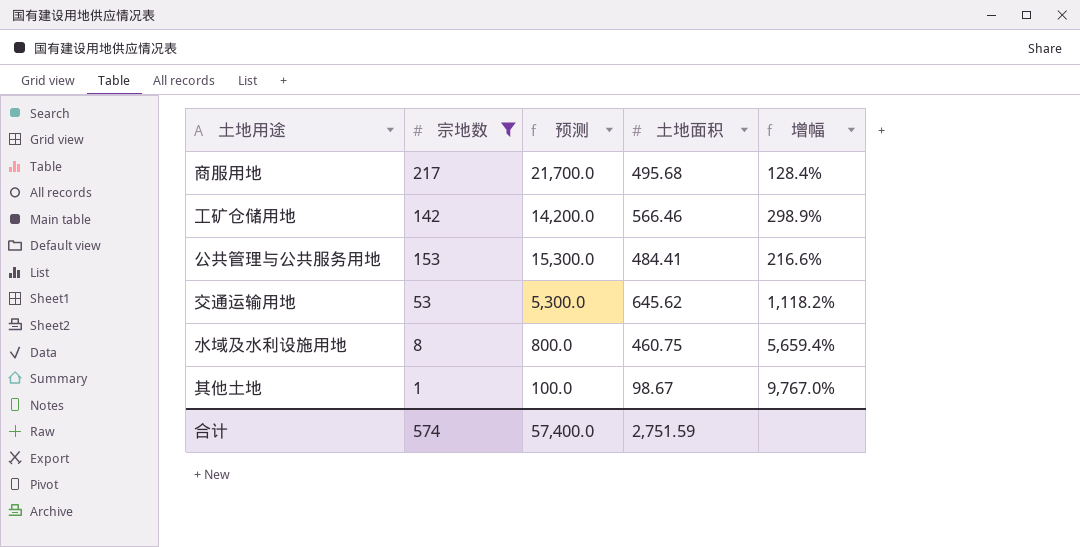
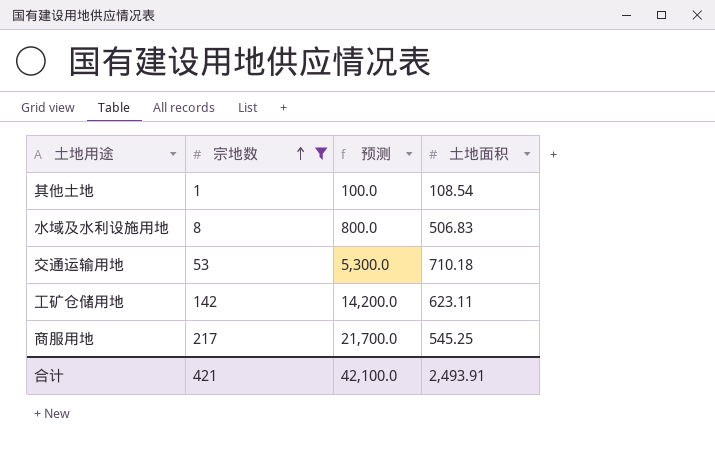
row order: none -> 宗地数 ascending
column 增幅 | formula: ([土地面积] - [宗地数]) / [宗地数] -> none
row 公共管理与公共服务用地: 153 | 15,300.0 | 484.41 | 216.6% -> none
其他土地 | 土地面积: 98.67 -> 108.54
水域及水利设施用地 | 土地面积: 460.75 -> 506.83
交通运输用地 | 土地面积: 645.62 -> 710.18
工矿仓储用地 | 土地面积: 566.46 -> 623.11
商服用地 | 土地面积: 495.68 -> 545.25
合计 | 宗地数: 574 -> 421
合计 | 预测: 57,400.0 -> 42,100.0
合计 | 土地面积: 2,751.59 -> 2,493.91

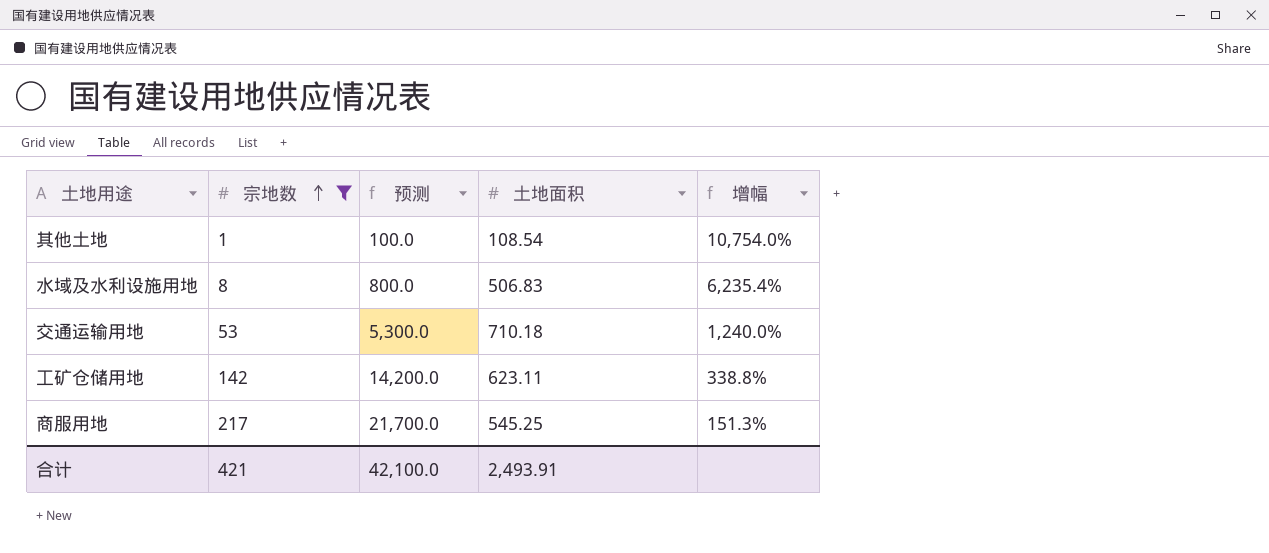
column 增幅 | formula: none -> ([土地面积] - [宗地数]) / [宗地数]

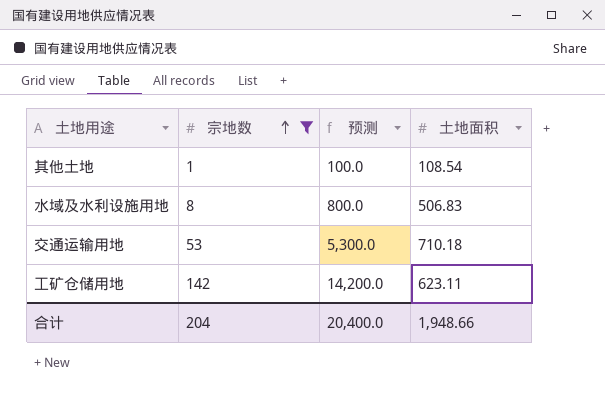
column 增幅 | formula: ([土地面积] - [宗地数]) / [宗地数] -> none
row 商服用地: 217 | 21,700.0 | 545.25 | 151.3% -> none
合计 | 宗地数: 421 -> 204
合计 | 预测: 42,100.0 -> 20,400.0
合计 | 土地面积: 2,493.91 -> 1,948.66

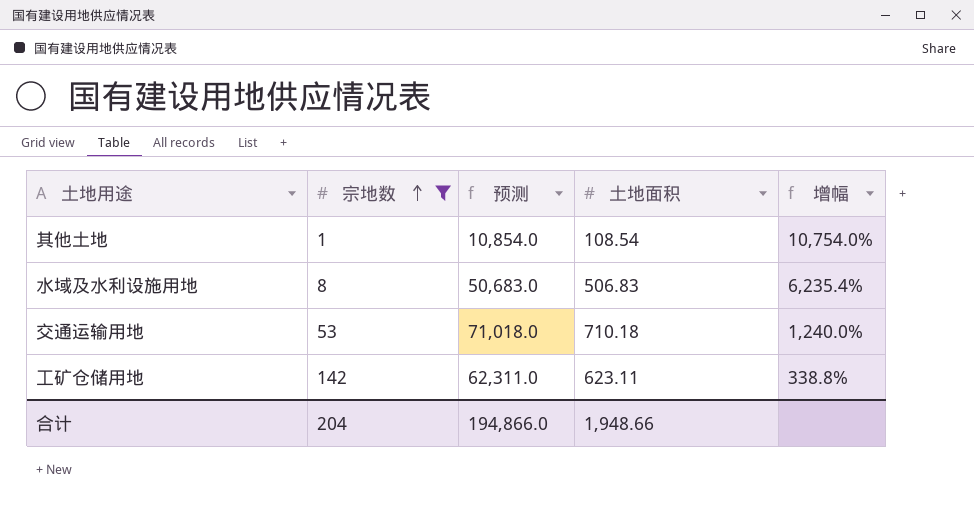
column 预测 | formula: [宗地数] * 100 -> [土地面积] * 100
column 增幅 | formula: none -> ([土地面积] - [宗地数]) / [宗地数]
合计 | 预测: 20,400.0 -> 194,866.0

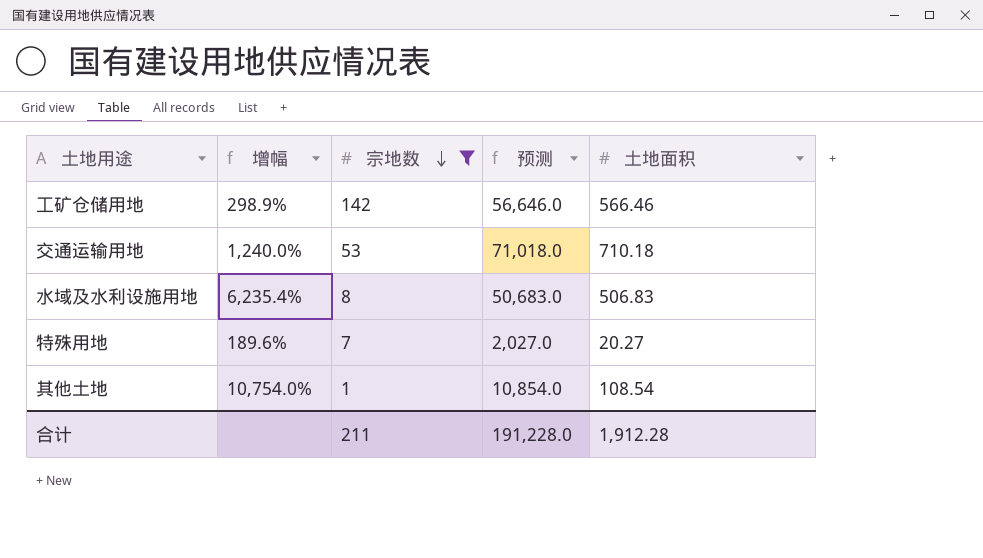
row order: 宗地数 ascending -> 宗地数 descending
column 增幅 | position: 5 -> 2
工矿仓储用地 | 增幅: 338.8% -> 298.9%
工矿仓储用地 | 预测: 62,311.0 -> 56,646.0
工矿仓储用地 | 土地面积: 623.11 -> 566.46
row 特殊用地: none -> 189.6% | 7 | 2,027.0 | 20.27
合计 | 宗地数: 204 -> 211
合计 | 预测: 194,866.0 -> 191,228.0
合计 | 土地面积: 1,948.66 -> 1,912.28

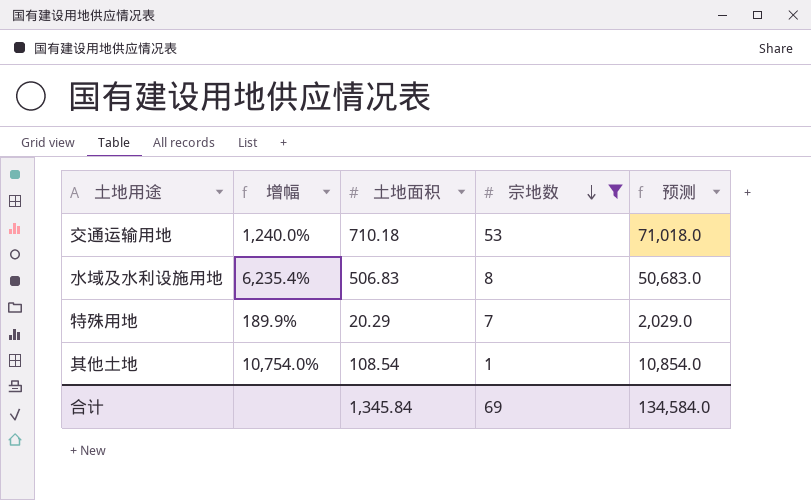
column 土地面积 | position: 5 -> 3
row 工矿仓储用地: 298.9% | 142 | 56,646.0 | 566.46 -> none
特殊用地 | 增幅: 189.6% -> 189.9%
特殊用地 | 土地面积: 20.27 -> 20.29
特殊用地 | 预测: 2,027.0 -> 2,029.0
合计 | 土地面积: 1,912.28 -> 1,345.84
合计 | 宗地数: 211 -> 69
合计 | 预测: 191,228.0 -> 134,584.0

